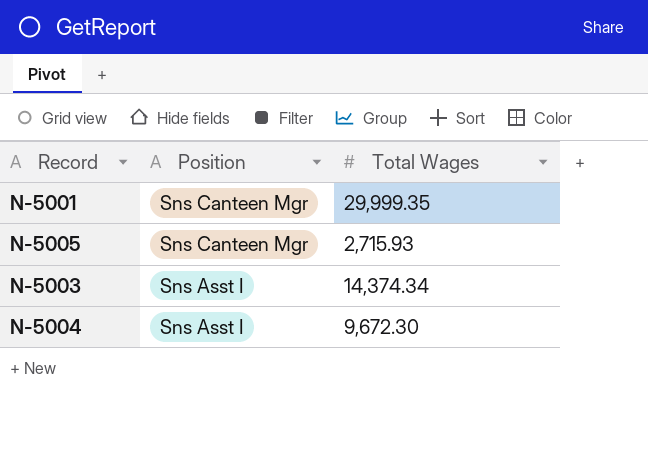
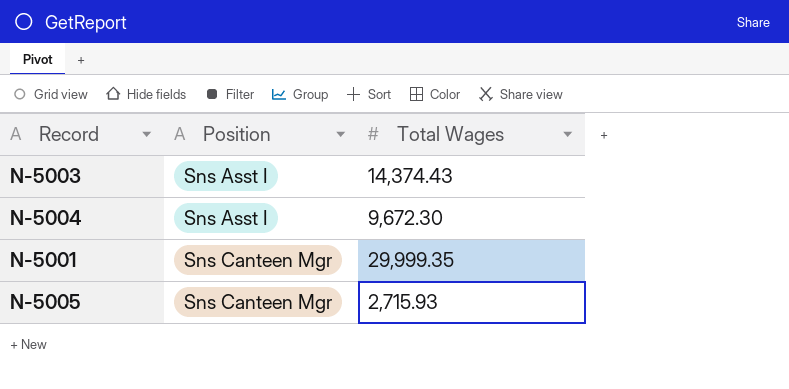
row order: Position descending -> Position ascending
N-5003 | Total Wages: 14,374.34 -> 14,374.43

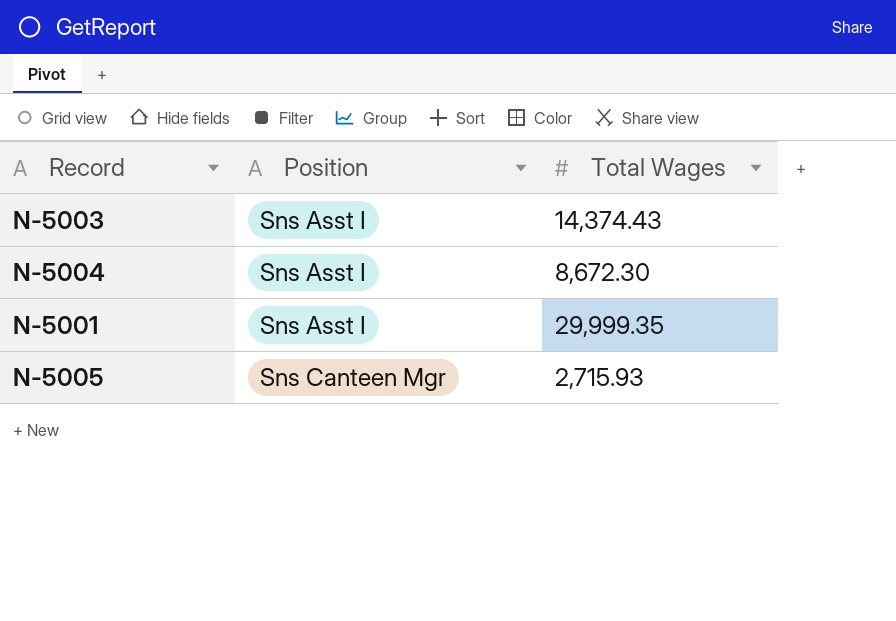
N-5004 | Total Wages: 9,672.30 -> 8,672.30
N-5001 | Position: Sns Canteen Mgr -> Sns Asst I

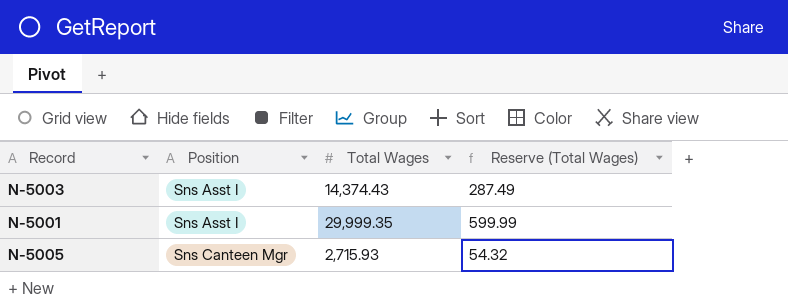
column Reserve (Total Wages) | formula: none -> [Total Wages] * 0.02
row N-5004: Sns Asst I | 8,672.30 -> none

